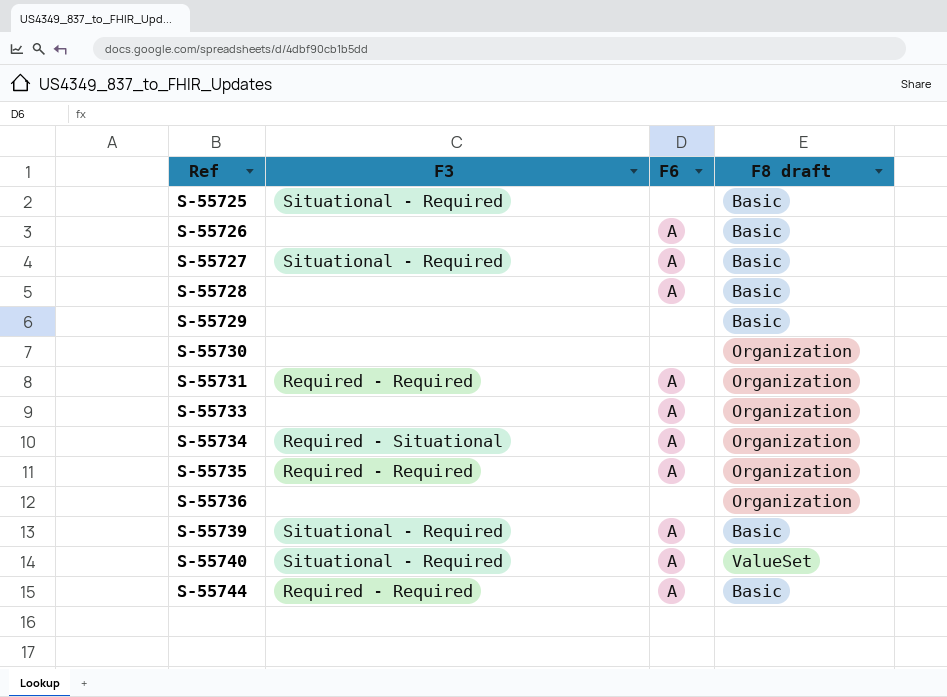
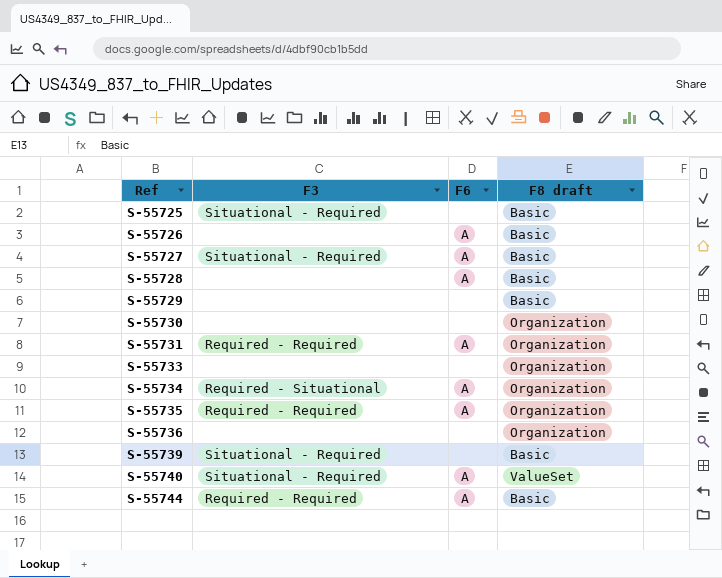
S-55733 | F6: A -> none
S-55739 | F6: A -> none

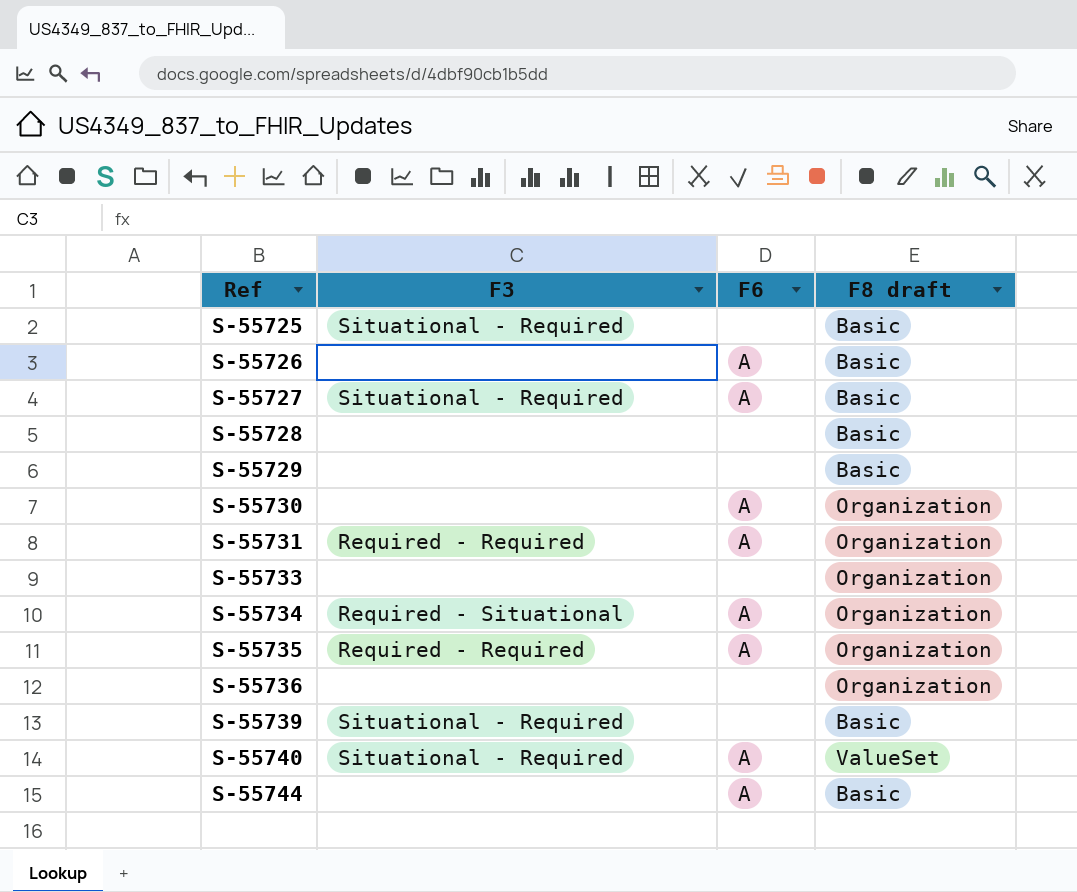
S-55728 | F6: A -> none
S-55730 | F6: none -> A
S-55744 | F3: Required - Required -> none

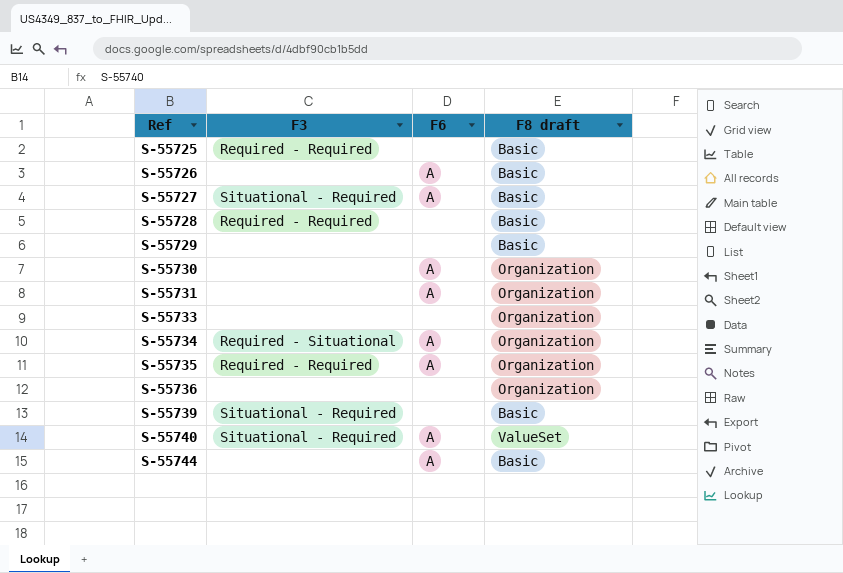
S-55725 | F3: Situational - Required -> Required - Required
S-55728 | F3: none -> Required - Required
S-55731 | F3: Required - Required -> none

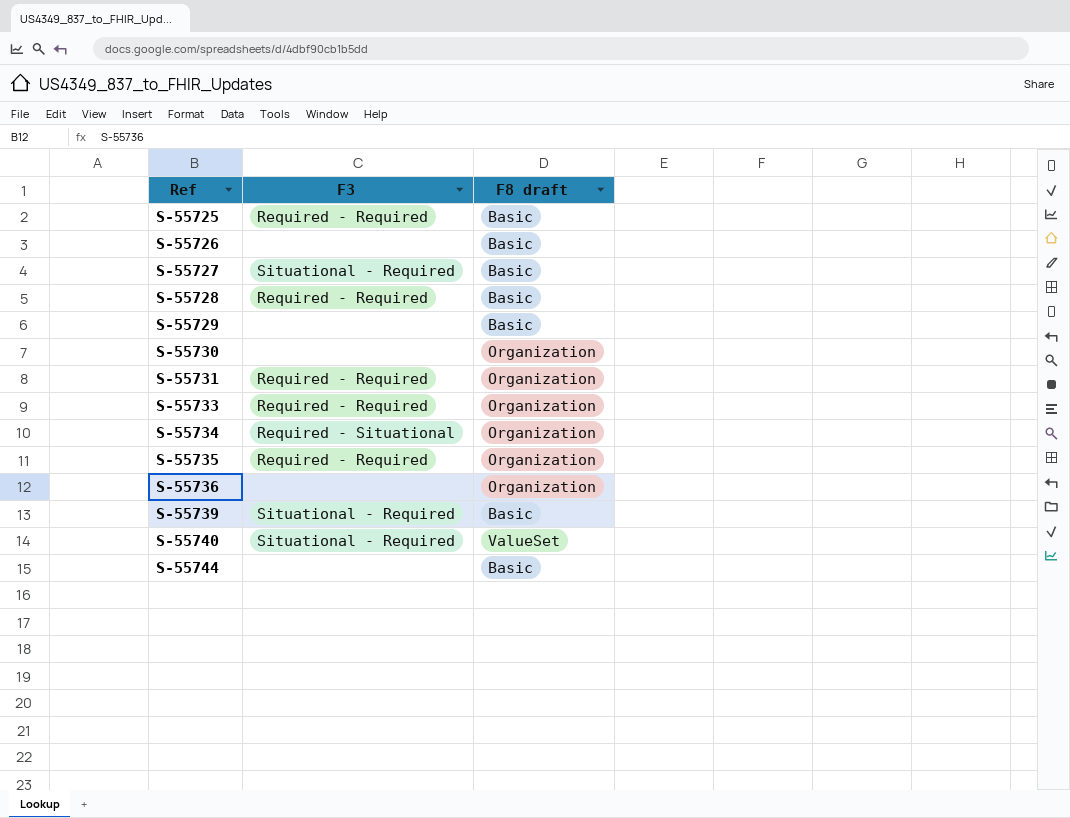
column F6 | position: 3 -> none
S-55731 | F3: none -> Required - Required
S-55733 | F3: none -> Required - Required

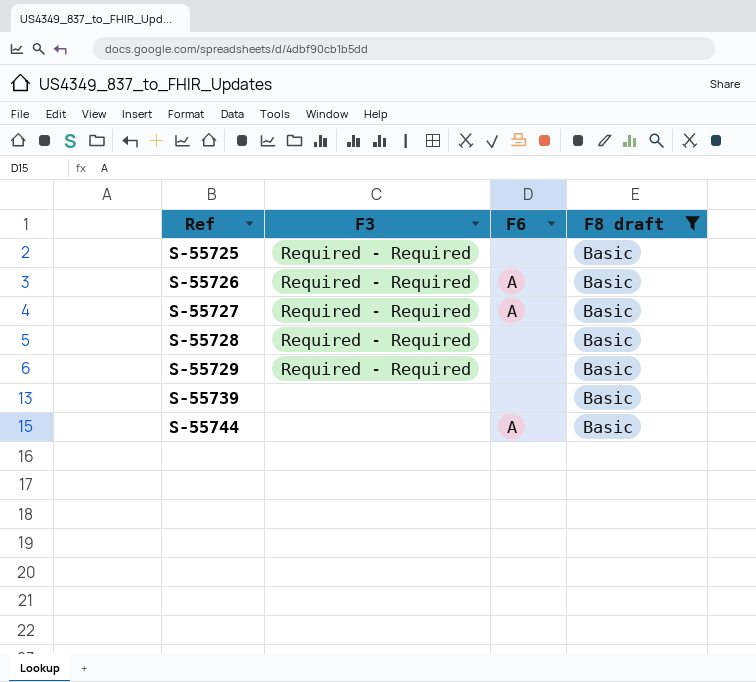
filter: none -> F8 draft = Basic
column F6 | position: none -> 3
S-55726 | F3: none -> Required - Required
S-55727 | F3: Situational - Required -> Required - Required
S-55729 | F3: none -> Required - Required
S-55739 | F3: Situational - Required -> none

